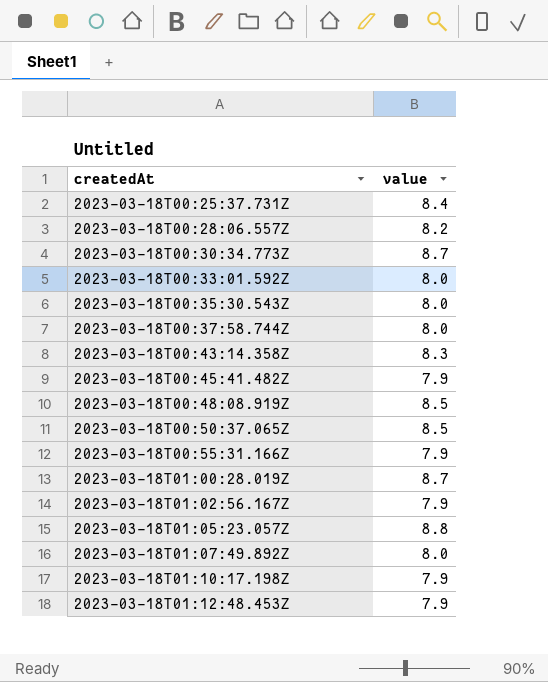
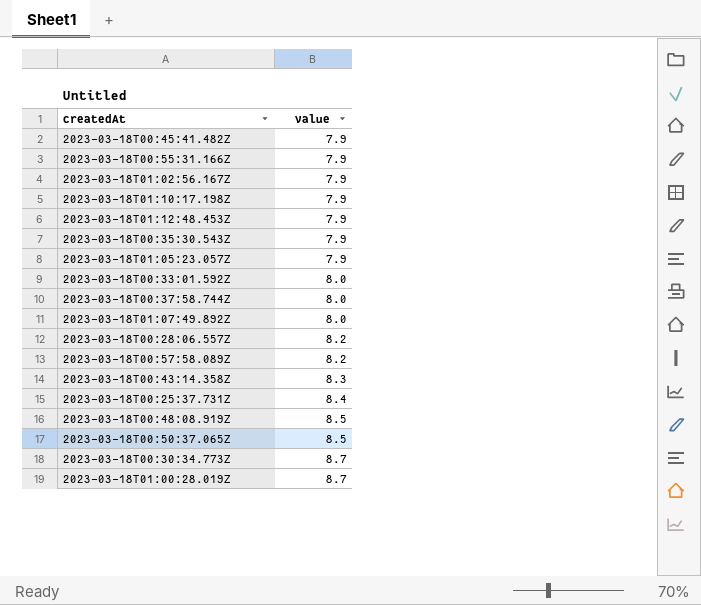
row order: createdAt ascending -> value ascending
2023-03-18T00:35:30.543Z | value: 8.0 -> 7.9
2023-03-18T01:05:23.057Z | value: 8.8 -> 7.9
row 2023-03-18T00:57:58.089Z: none -> 8.2

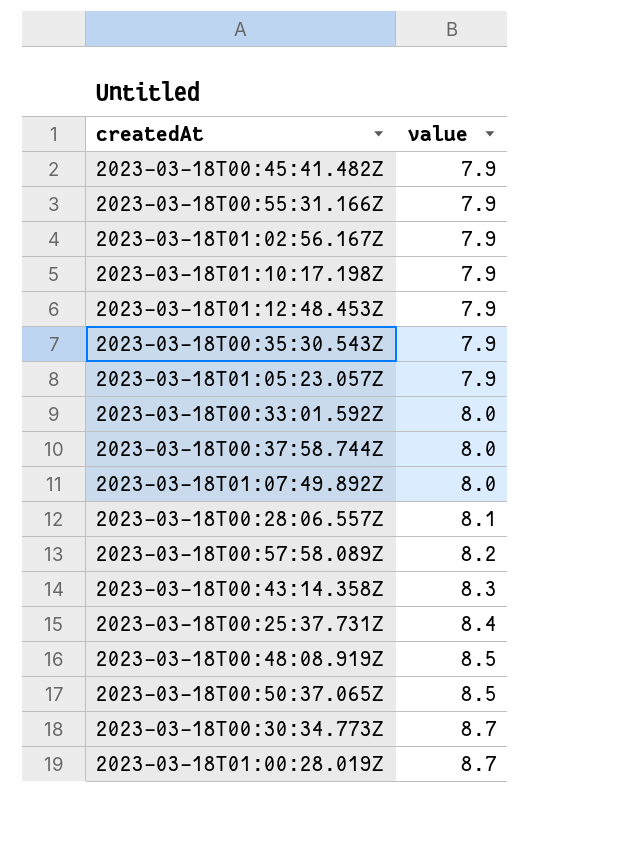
2023-03-18T00:28:06.557Z | value: 8.2 -> 8.1

